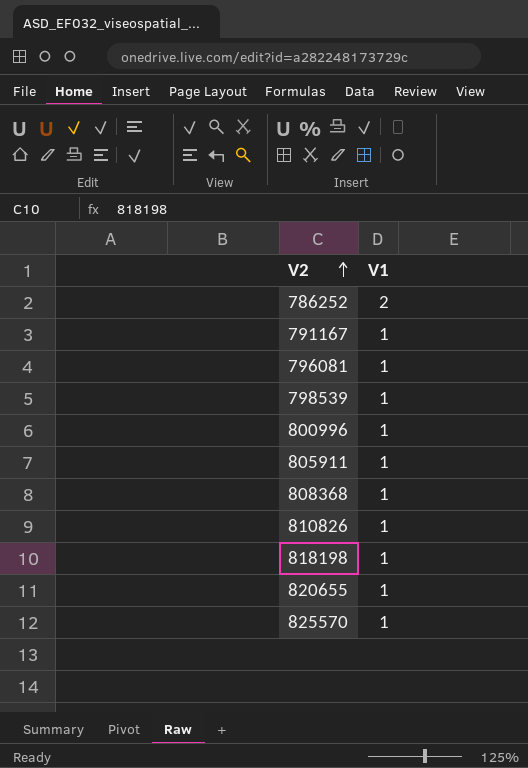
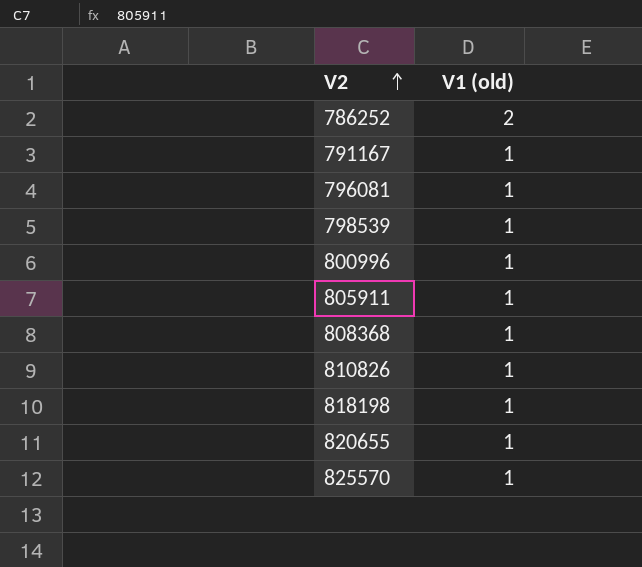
column name: V1 -> V1 (old)

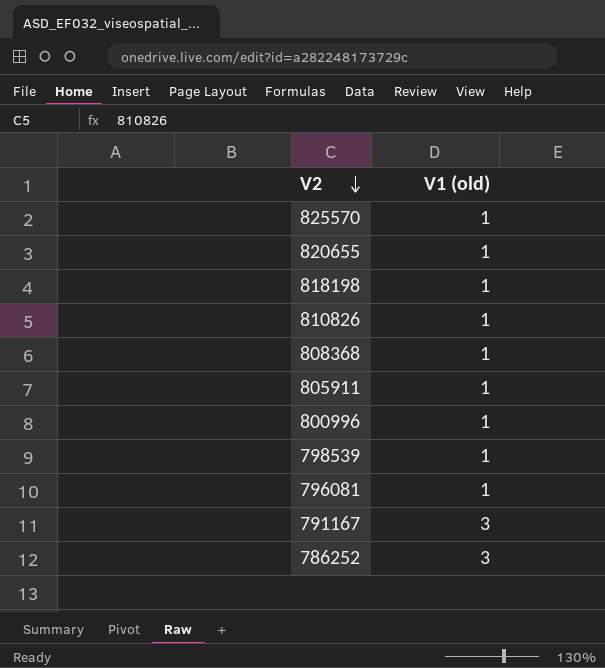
row order: V2 ascending -> V2 descending
791167 | V1 (old): 1 -> 3
786252 | V1 (old): 2 -> 3

